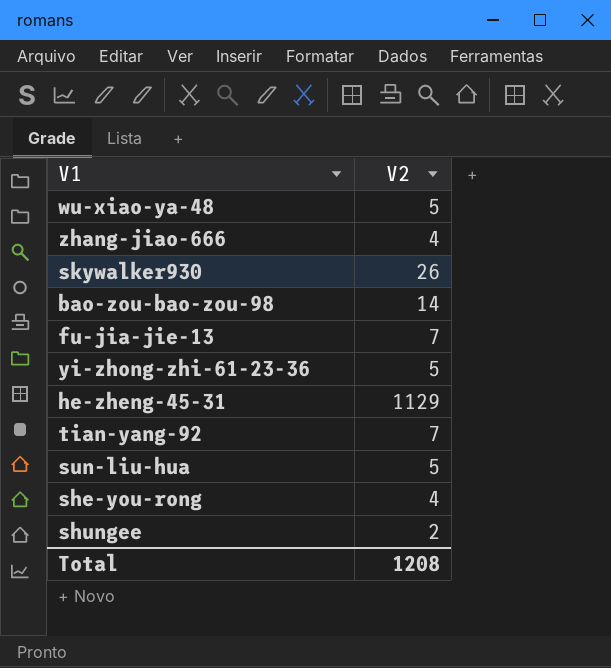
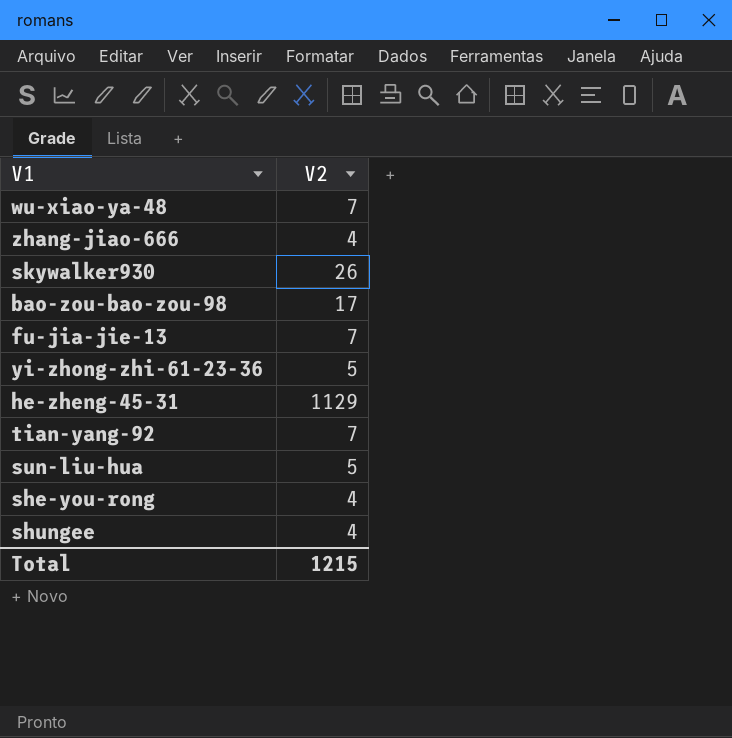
wu-xiao-ya-48 | V2: 5 -> 7
bao-zou-bao-zou-98 | V2: 14 -> 17
shungee | V2: 2 -> 4
Total | V2: 1208 -> 1215

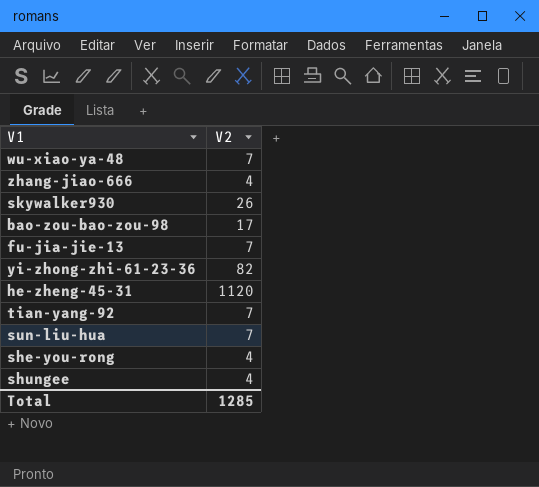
yi-zhong-zhi-61-23-36 | V2: 5 -> 82
he-zheng-45-31 | V2: 1129 -> 1120
sun-liu-hua | V2: 5 -> 7
Total | V2: 1215 -> 1285

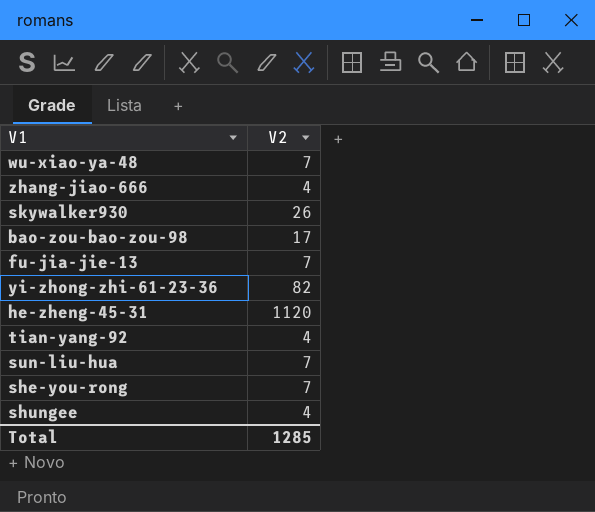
tian-yang-92 | V2: 7 -> 4
she-you-rong | V2: 4 -> 7

